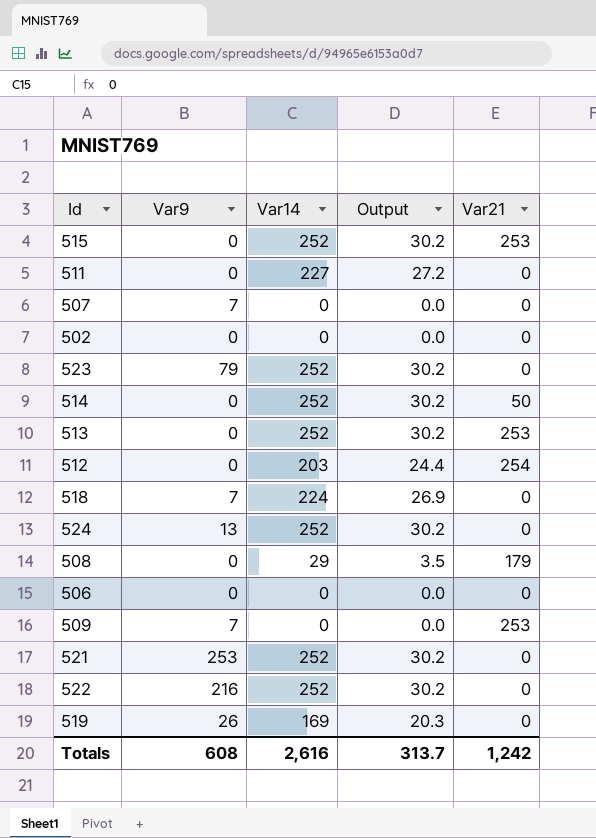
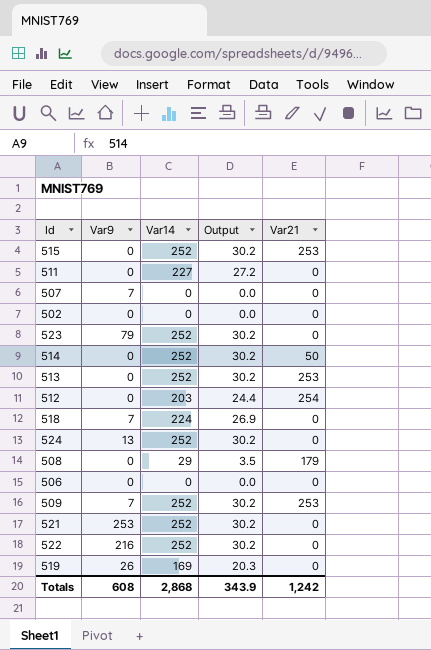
509 | Var14: 0 -> 252
509 | Output: 0.0 -> 30.2
Totals | Var14: 2,616 -> 2,868
Totals | Output: 313.7 -> 343.9

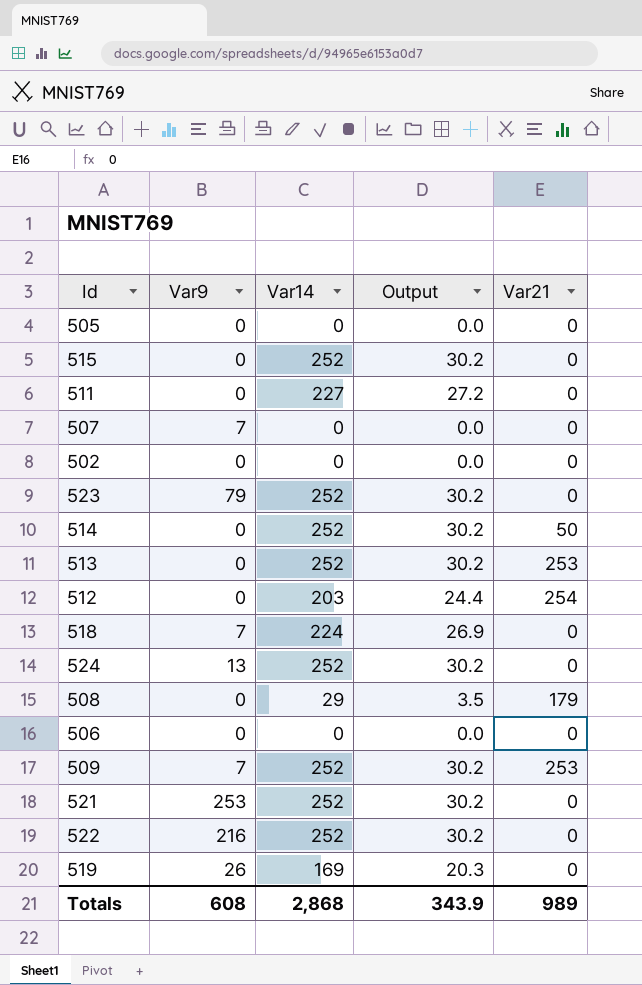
row 505: none -> 0 | 0 | 0.0 | 0
515 | Var21: 253 -> 0
Totals | Var21: 1,242 -> 989

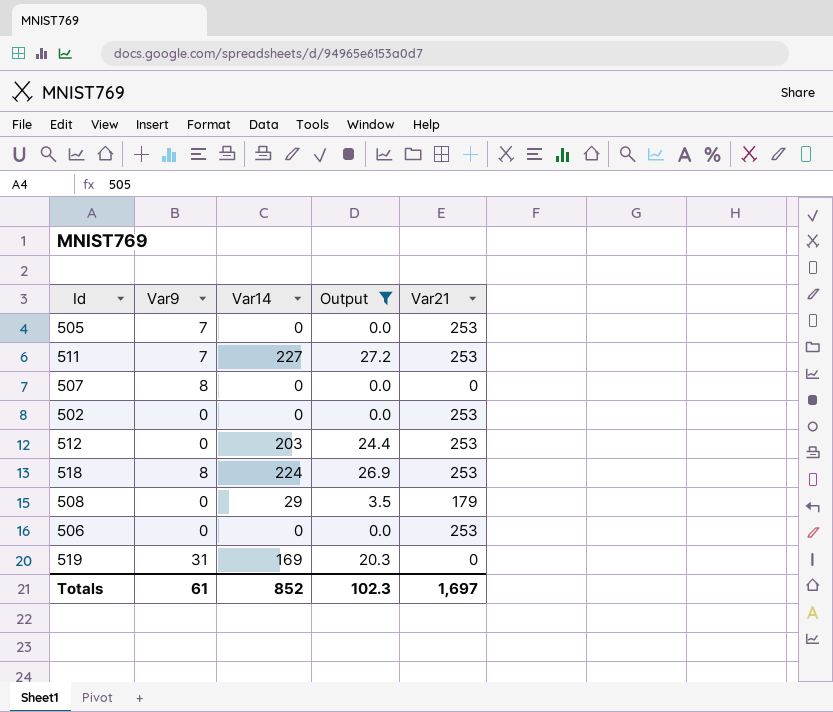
filter: none -> Output != 30.2
505 | Var9: 0 -> 7
505 | Var21: 0 -> 253
511 | Var9: 0 -> 7
511 | Var21: 0 -> 253
507 | Var9: 7 -> 8
502 | Var21: 0 -> 253
512 | Var21: 254 -> 253
518 | Var9: 7 -> 8
518 | Var21: 0 -> 253
506 | Var21: 0 -> 253
519 | Var9: 26 -> 31
Totals | Var9: 608 -> 61
Totals | Var14: 2,868 -> 852
Totals | Output: 343.9 -> 102.3
Totals | Var21: 989 -> 1,697

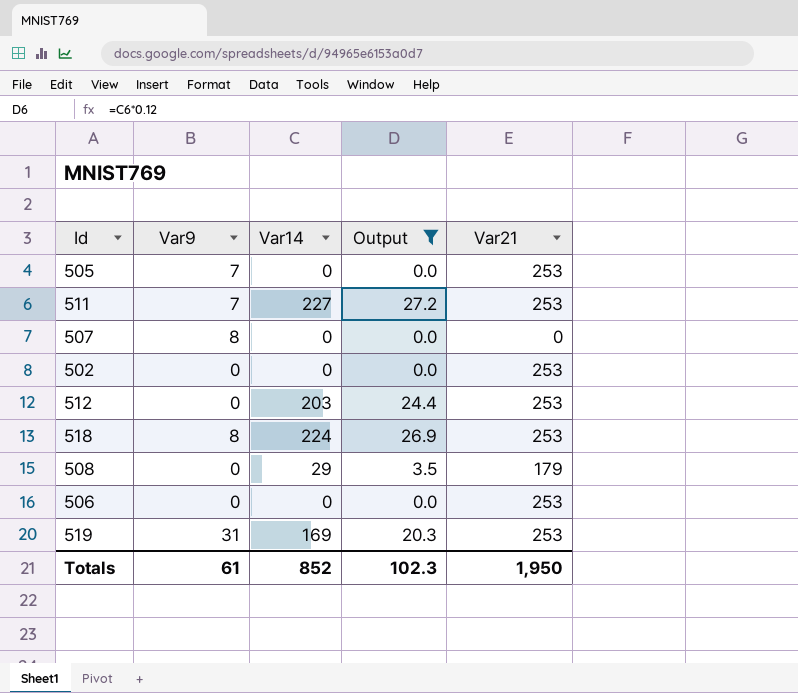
519 | Var21: 0 -> 253
Totals | Var21: 1,697 -> 1,950

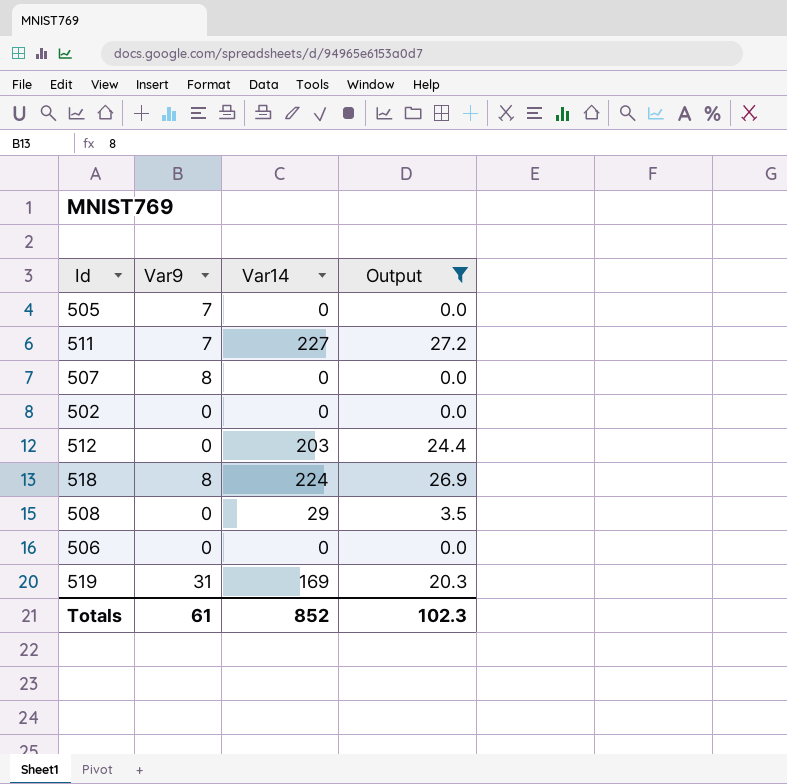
column Var21 | position: 5 -> none

